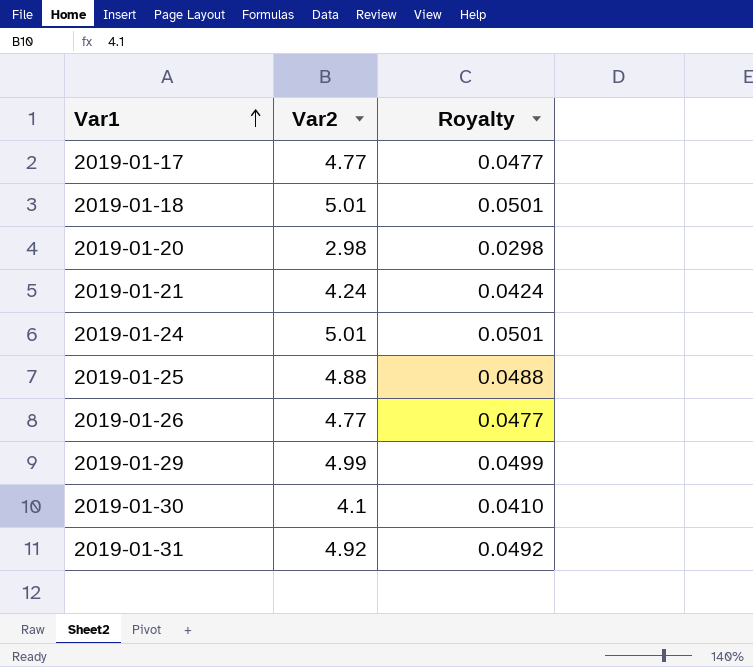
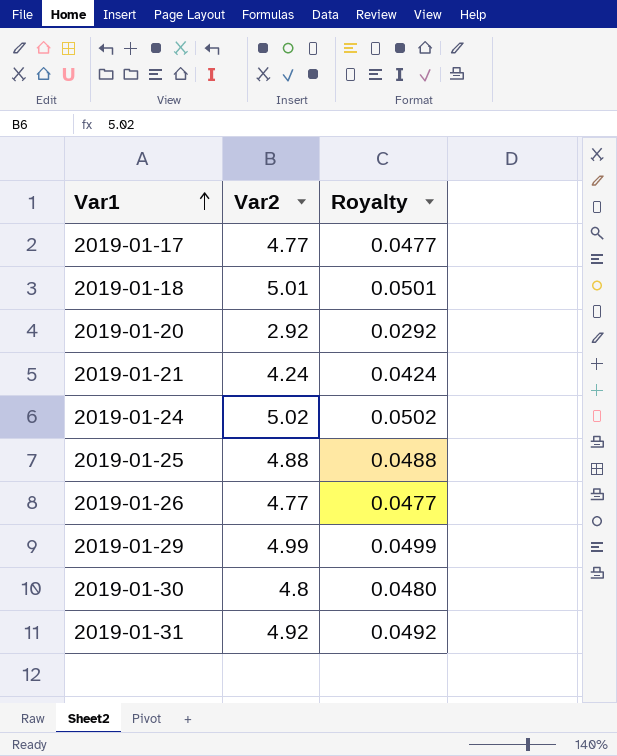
2019-01-20 | Var2: 2.98 -> 2.92
2019-01-20 | Royalty: 0.0298 -> 0.0292
2019-01-24 | Var2: 5.01 -> 5.02
2019-01-24 | Royalty: 0.0501 -> 0.0502
2019-01-30 | Var2: 4.1 -> 4.8
2019-01-30 | Royalty: 0.0410 -> 0.0480

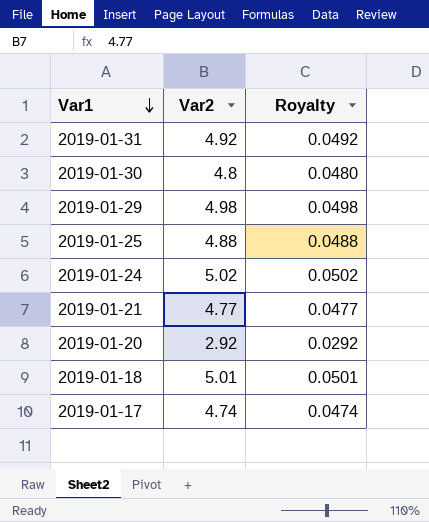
row order: Var1 ascending -> Var1 descending
row 2019-01-26: 4.77 | 0.0477 -> none
2019-01-29 | Var2: 4.99 -> 4.98
2019-01-29 | Royalty: 0.0499 -> 0.0498
2019-01-21 | Var2: 4.24 -> 4.77
2019-01-21 | Royalty: 0.0424 -> 0.0477
2019-01-17 | Var2: 4.77 -> 4.74
2019-01-17 | Royalty: 0.0477 -> 0.0474

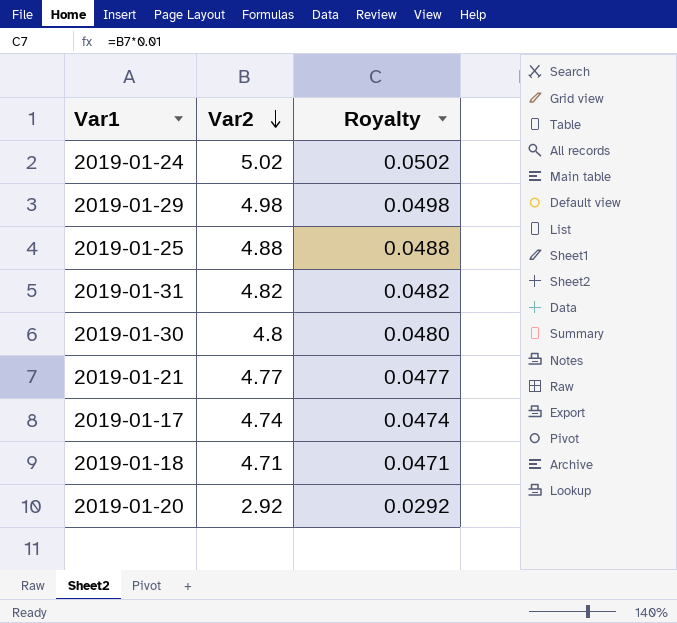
row order: Var1 descending -> Var2 descending
2019-01-31 | Var2: 4.92 -> 4.82
2019-01-31 | Royalty: 0.0492 -> 0.0482
2019-01-18 | Var2: 5.01 -> 4.71
2019-01-18 | Royalty: 0.0501 -> 0.0471

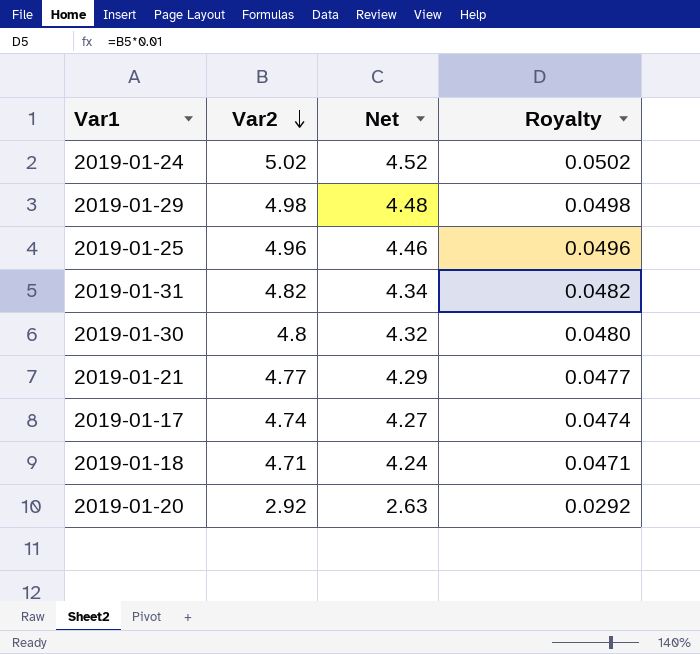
column Net | formula: none -> [Var2] * 0.9
2019-01-25 | Var2: 4.88 -> 4.96
2019-01-25 | Royalty: 0.0488 -> 0.0496

